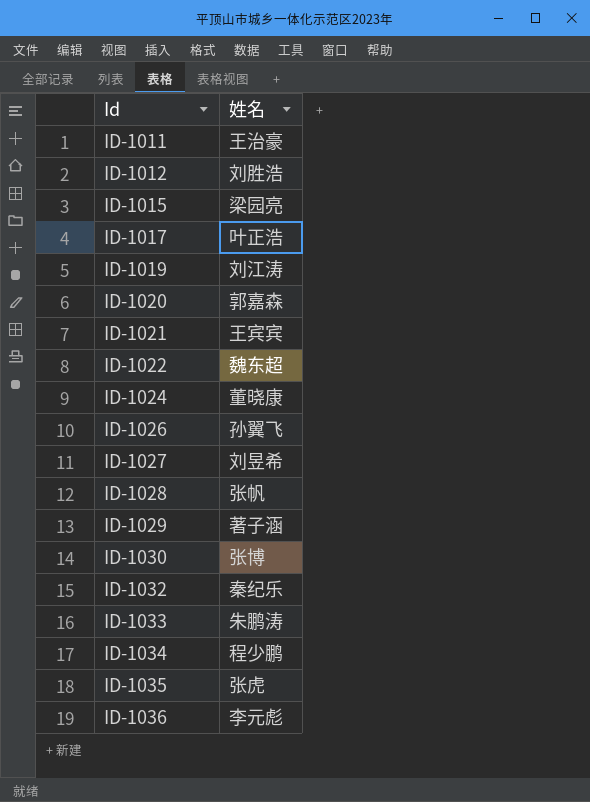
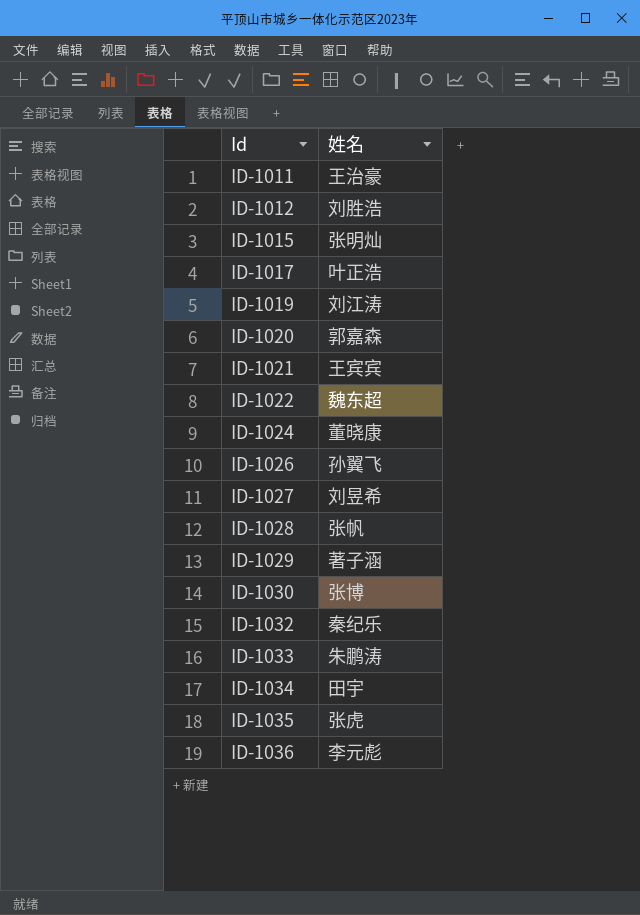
ID-1015 | 姓名: 梁园亮 -> 张明灿
ID-1034 | 姓名: 程少鹏 -> 田宇

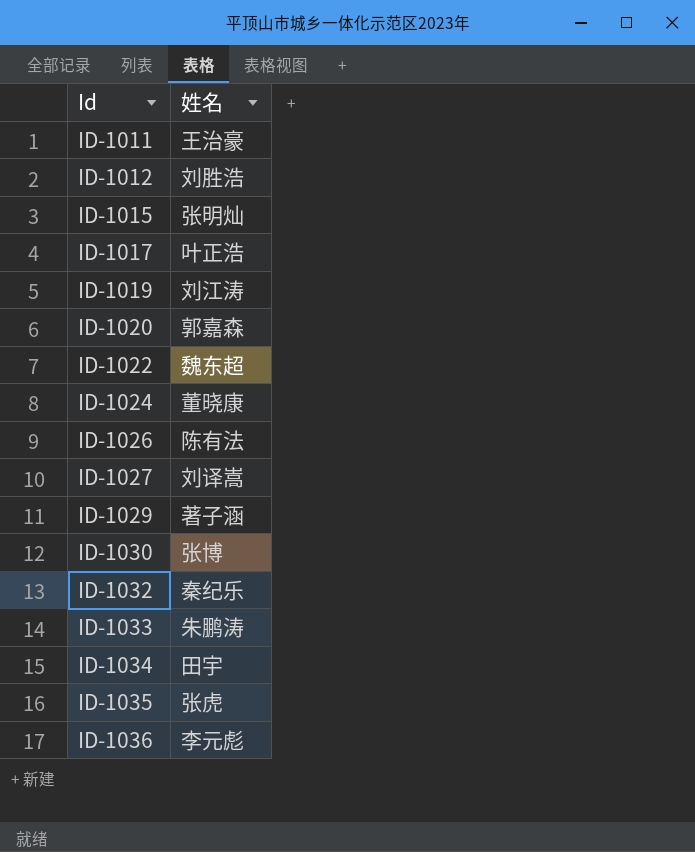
row ID-1021: 王宾宾 -> none
row ID-1028: 张帆 -> none
ID-1026 | 姓名: 孙翼飞 -> 陈有法
ID-1027 | 姓名: 刘昱希 -> 刘译嵩

